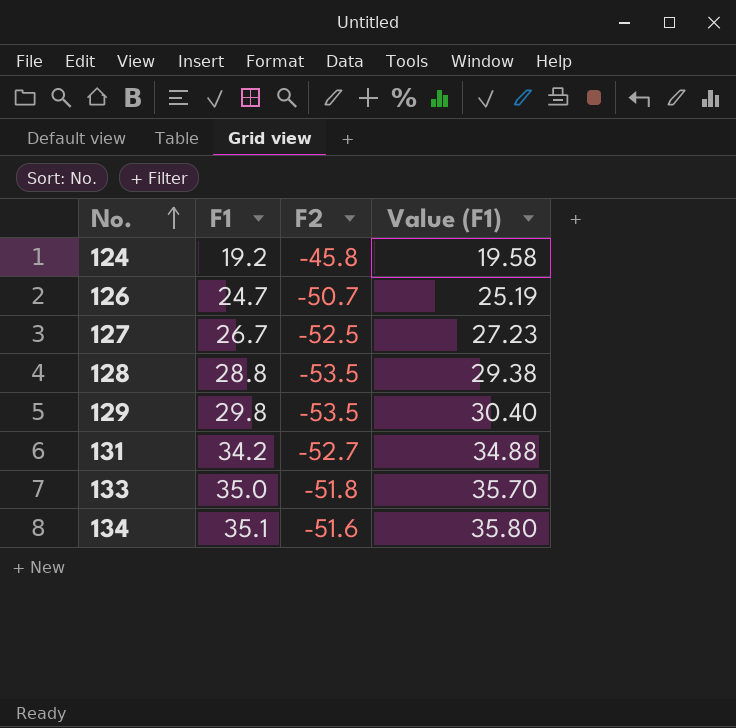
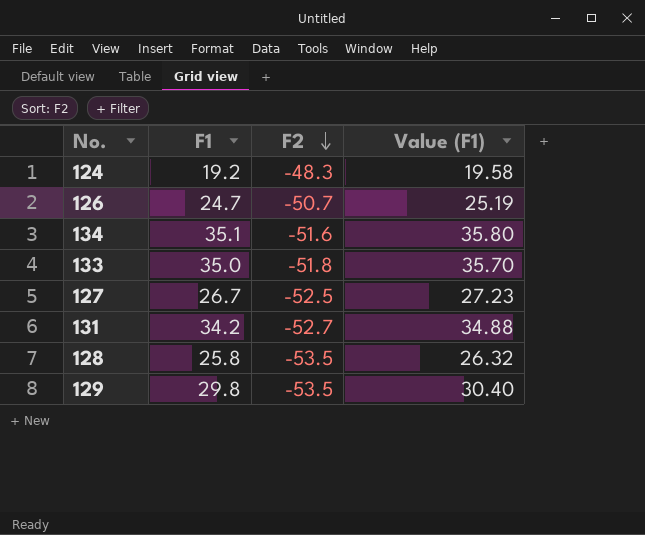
row order: No. ascending -> F2 descending
124 | F2: -45.8 -> -48.3
128 | F1: 28.8 -> 25.8
128 | Value (F1): 29.38 -> 26.32

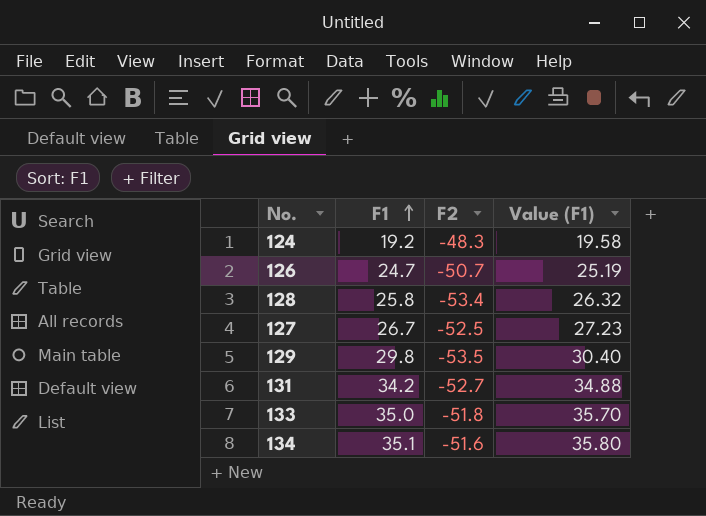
row order: F2 descending -> F1 ascending
128 | F2: -53.5 -> -53.4

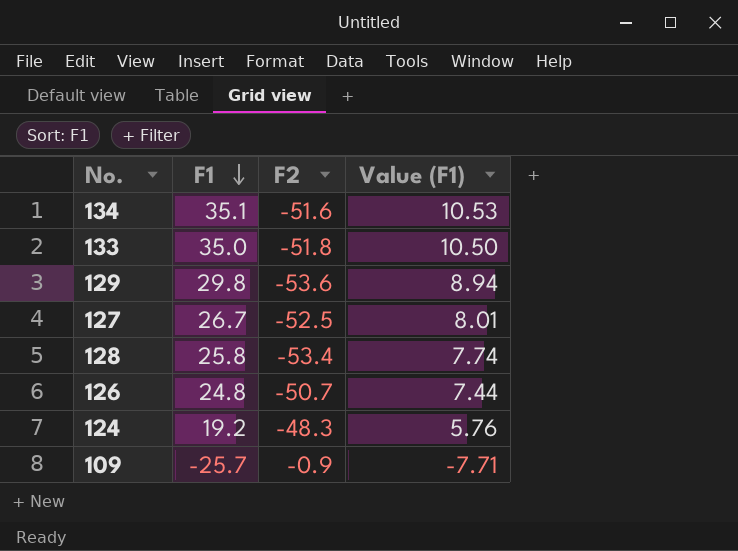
row order: F1 ascending -> F1 descending
column Value (F1) | formula: [F1] * 1.02 -> [F1] * 0.3
row 131: 34.2 | -52.7 | 34.88 -> none
129 | F2: -53.5 -> -53.6
126 | F1: 24.7 -> 24.8
row 109: none -> -25.7 | -0.9 | -7.71

